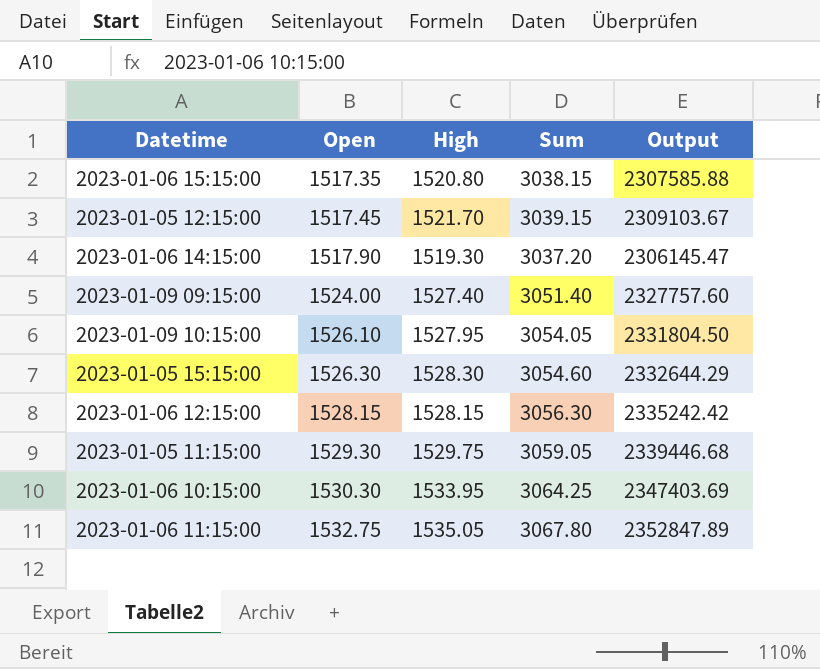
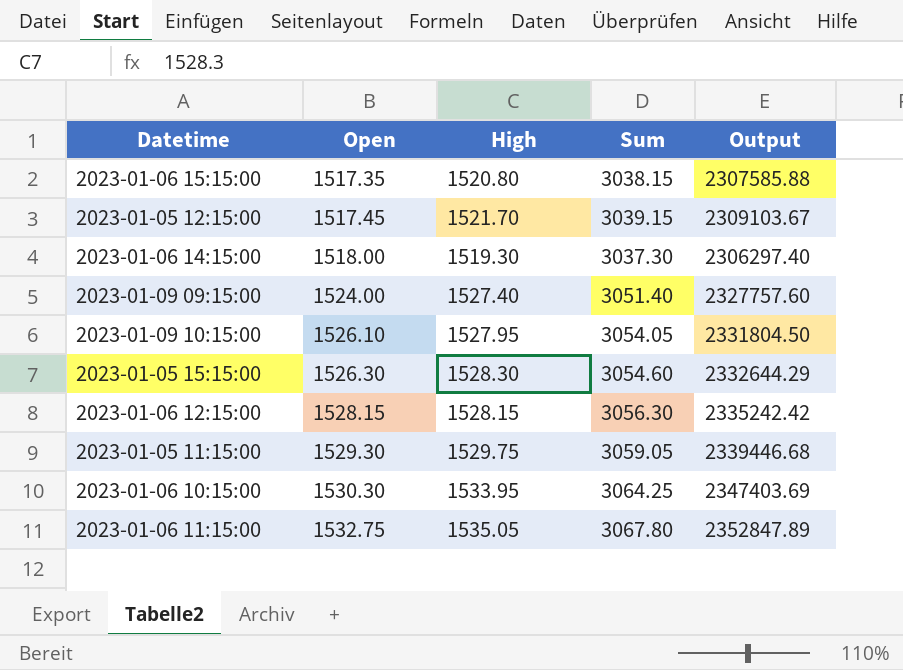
2023-01-06 14:15:00 | Open: 1517.90 -> 1518.00
2023-01-06 14:15:00 | Sum: 3037.20 -> 3037.30
2023-01-06 14:15:00 | Output: 2306145.47 -> 2306297.40

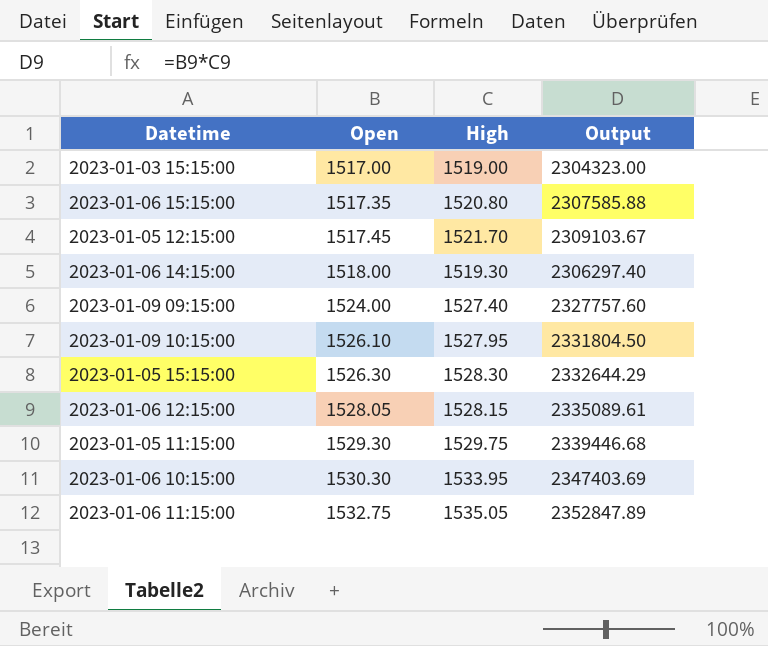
column Sum | formula: [Open] + [High] -> none
row 2023-01-03 15:15:00: none -> 1517.00 | 1519.00 | 2304323.00
2023-01-06 12:15:00 | Open: 1528.15 -> 1528.05
2023-01-06 12:15:00 | Output: 2335242.42 -> 2335089.61

